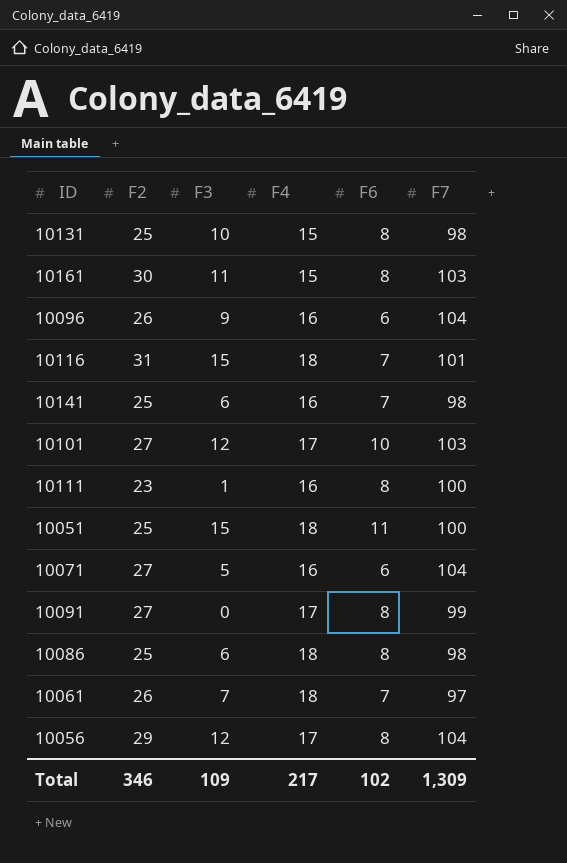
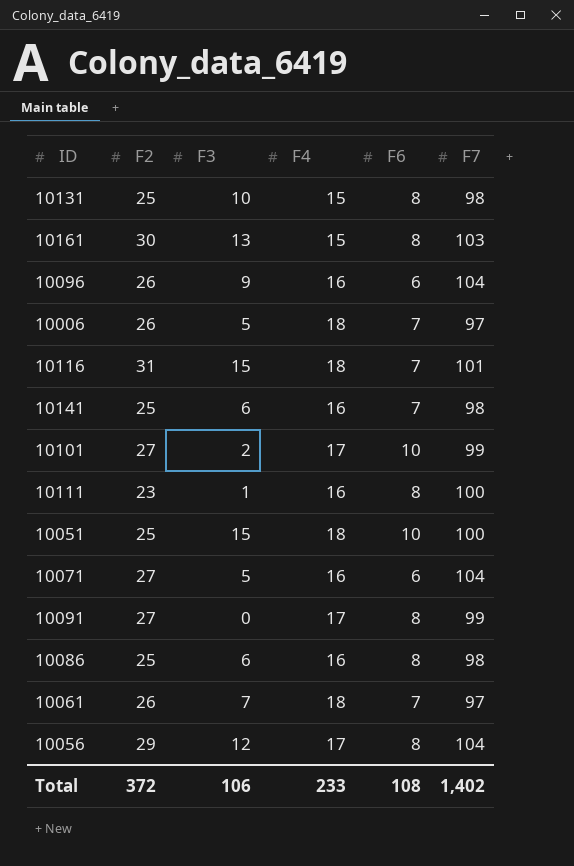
10161 | F3: 11 -> 13
row 10006: none -> 26 | 5 | 18 | 7 | 97
10101 | F3: 12 -> 2
10101 | F7: 103 -> 99
10051 | F6: 11 -> 10
10086 | F4: 18 -> 16
Total | F2: 346 -> 372
Total | F3: 109 -> 106
Total | F4: 217 -> 233
Total | F6: 102 -> 108
Total | F7: 1,309 -> 1,402

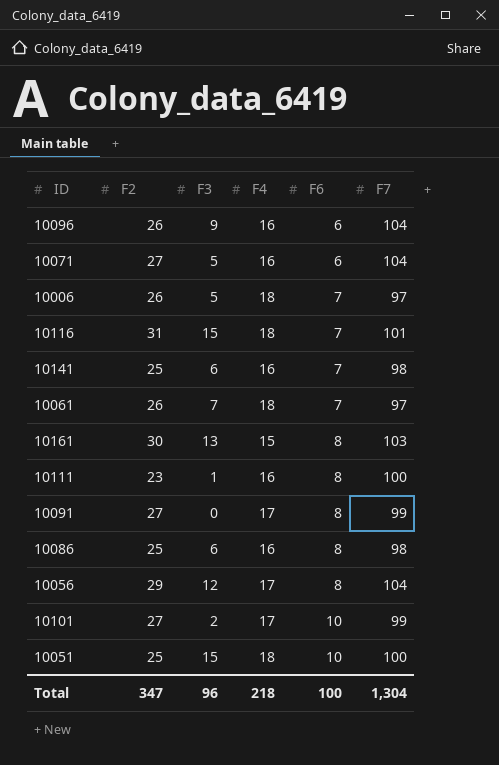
row order: none -> F6 ascending
row 10131: 25 | 10 | 15 | 8 | 98 -> none
Total | F2: 372 -> 347
Total | F3: 106 -> 96
Total | F4: 233 -> 218
Total | F6: 108 -> 100
Total | F7: 1,402 -> 1,304

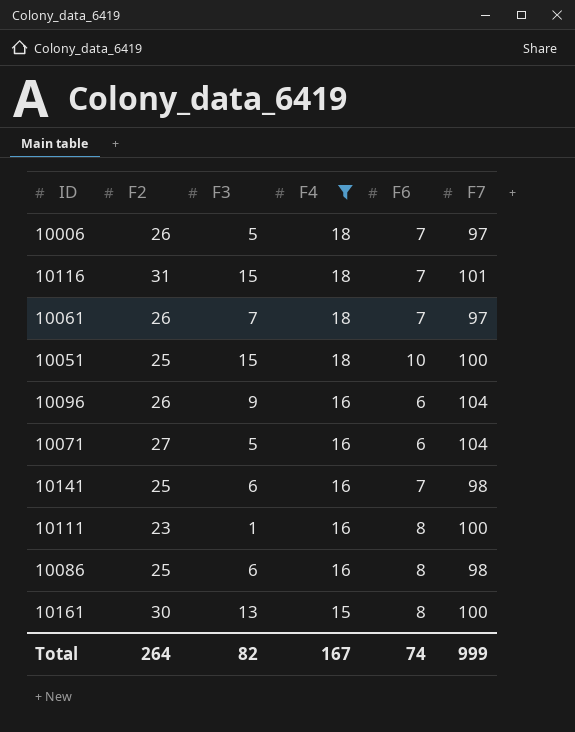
filter: none -> F4 != 17
row order: F6 ascending -> F4 descending
10161 | F7: 103 -> 100
Total | F2: 347 -> 264
Total | F3: 96 -> 82
Total | F4: 218 -> 167
Total | F6: 100 -> 74
Total | F7: 1,304 -> 999

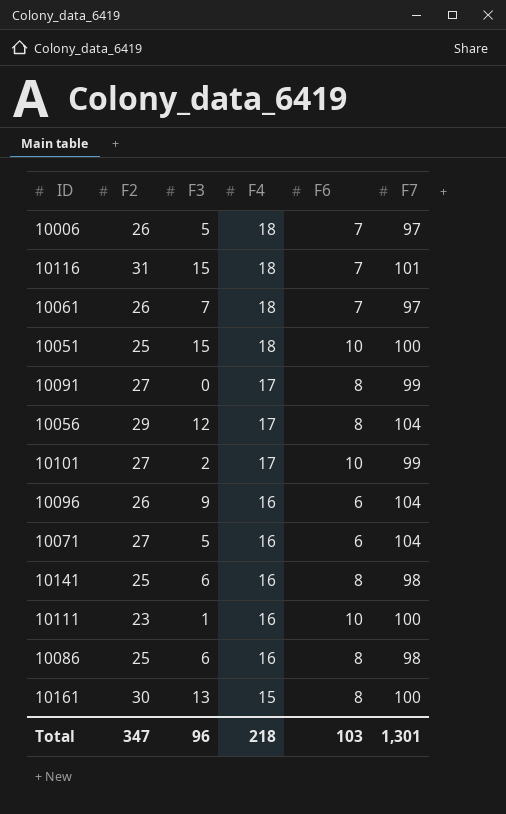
filter: F4 != 17 -> none
10141 | F6: 7 -> 8
10111 | F6: 8 -> 10
Total | F2: 264 -> 347
Total | F3: 82 -> 96
Total | F4: 167 -> 218
Total | F6: 74 -> 103
Total | F7: 999 -> 1,301

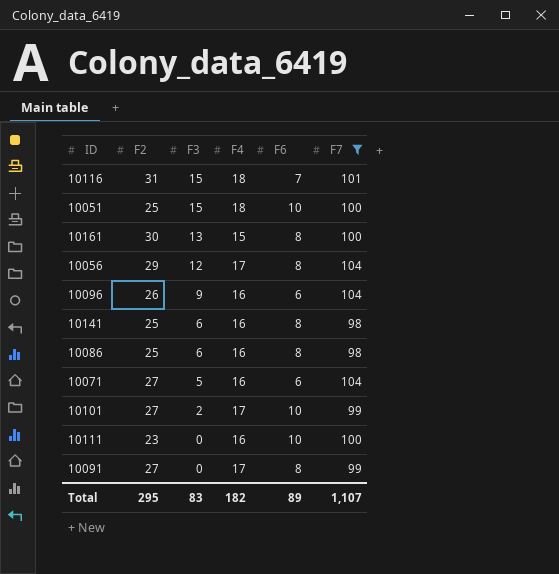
filter: none -> F7 != 97
row order: F4 descending -> F3 descending
10111 | F3: 1 -> 0
Total | F2: 347 -> 295
Total | F3: 96 -> 83
Total | F4: 218 -> 182
Total | F6: 103 -> 89
Total | F7: 1,301 -> 1,107

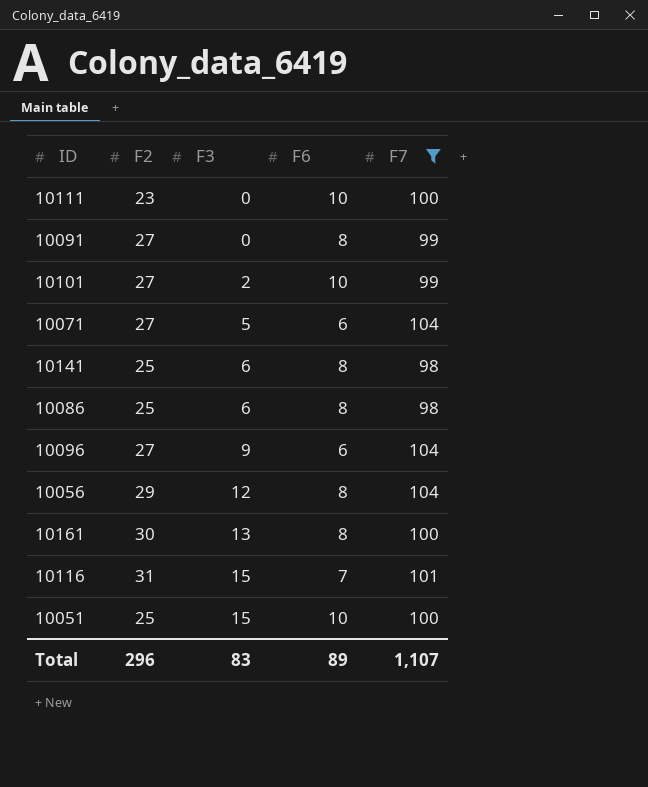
row order: F3 descending -> F3 ascending
column F4 | position: 4 -> none
10096 | F2: 26 -> 27
Total | F2: 295 -> 296

